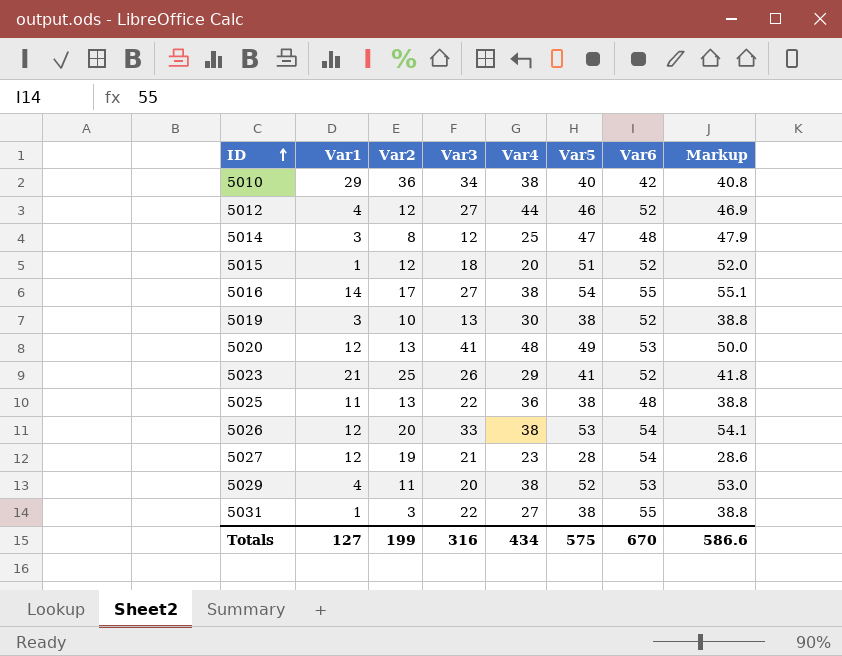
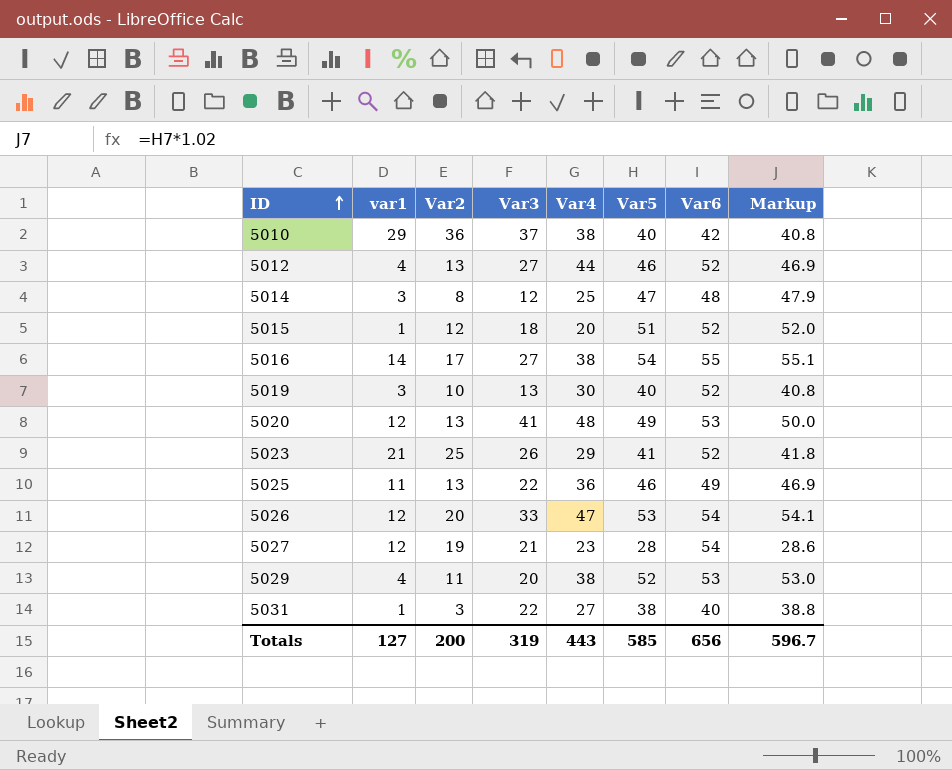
column name: Var1 -> var1
5010 | Var3: 34 -> 37
5012 | Var2: 12 -> 13
5019 | Var5: 38 -> 40
5019 | Markup: 38.8 -> 40.8
5025 | Var5: 38 -> 46
5025 | Var6: 48 -> 49
5025 | Markup: 38.8 -> 46.9
5026 | Var4: 38 -> 47
5031 | Var6: 55 -> 40
Totals | Var2: 199 -> 200
Totals | Var3: 316 -> 319
Totals | Var4: 434 -> 443
Totals | Var5: 575 -> 585
Totals | Var6: 670 -> 656
Totals | Markup: 586.6 -> 596.7

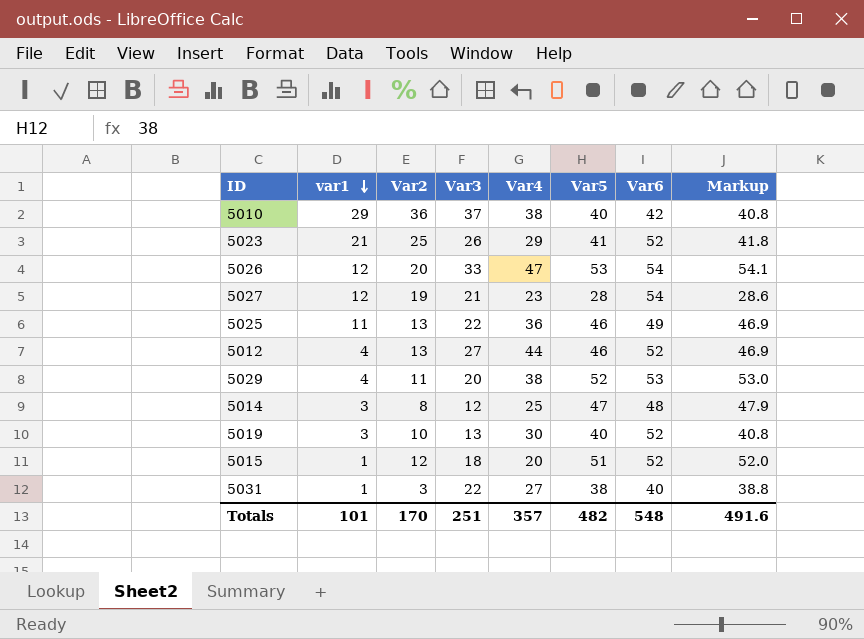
row order: ID ascending -> var1 descending
row 5016: 14 | 17 | 27 | 38 | 54 | 55 | 55.1 -> none
row 5020: 12 | 13 | 41 | 48 | 49 | 53 | 50.0 -> none
Totals | var1: 127 -> 101
Totals | Var2: 200 -> 170
Totals | Var3: 319 -> 251
Totals | Var4: 443 -> 357
Totals | Var5: 585 -> 482
Totals | Var6: 656 -> 548
Totals | Markup: 596.7 -> 491.6

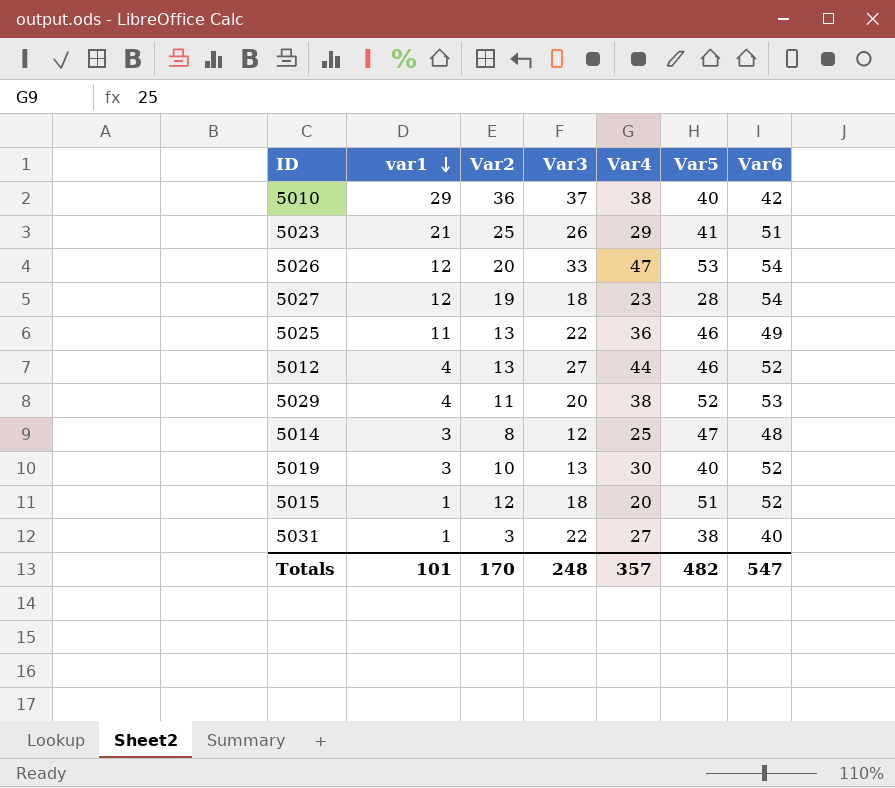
column Markup | formula: [Var5] * 1.02 -> none
5023 | Var6: 52 -> 51
5027 | Var3: 21 -> 18
Totals | Var3: 251 -> 248
Totals | Var6: 548 -> 547

